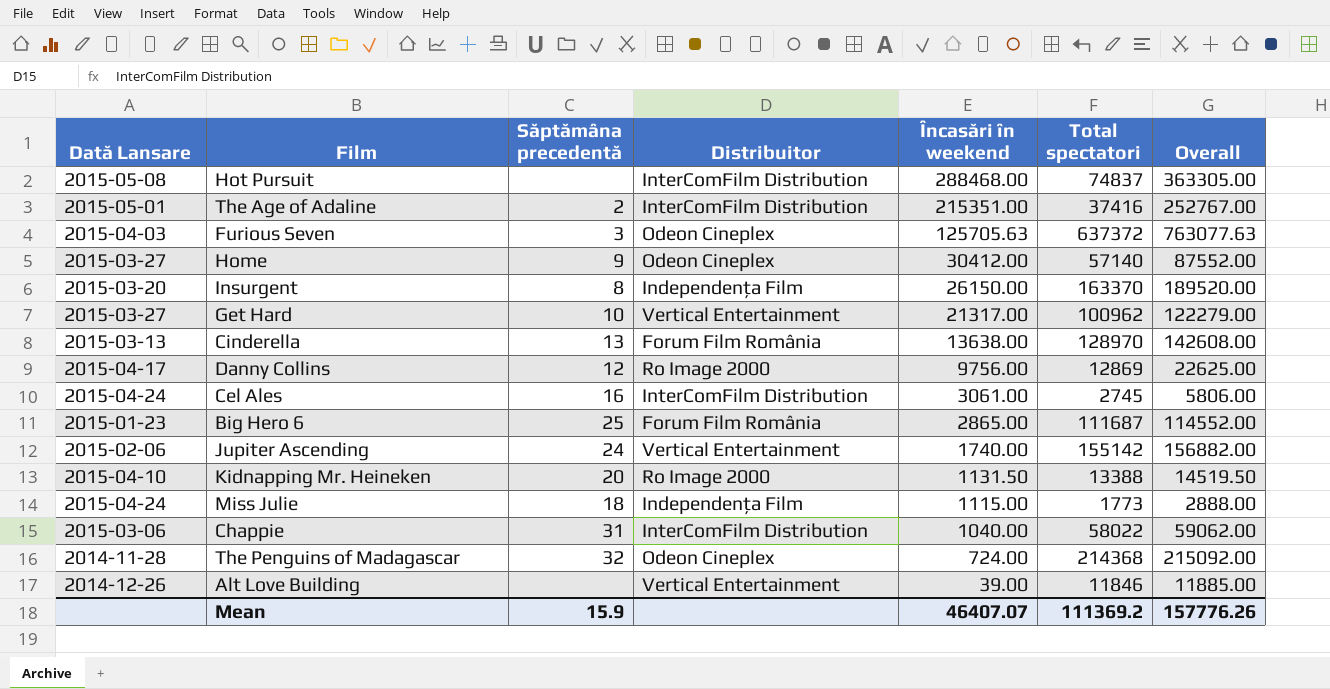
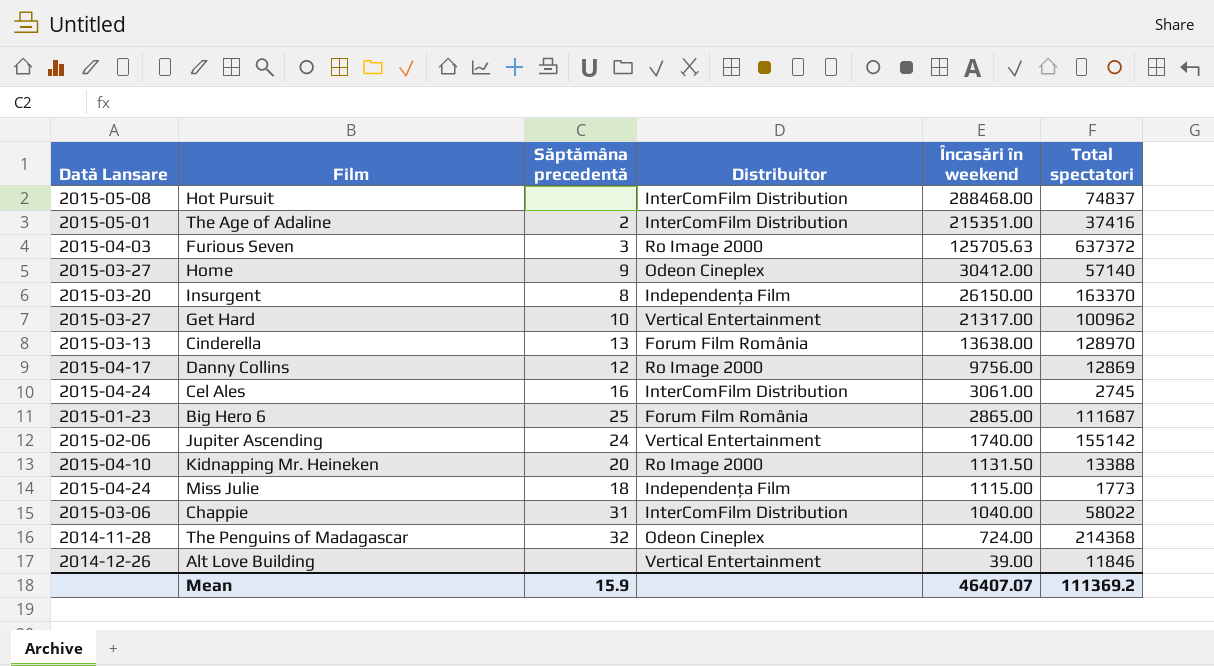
column Overall | formula: [Încasări în weekend] + [Total spectatori] -> none
Furious Seven | Distribuitor: Odeon Cineplex -> Ro Image 2000

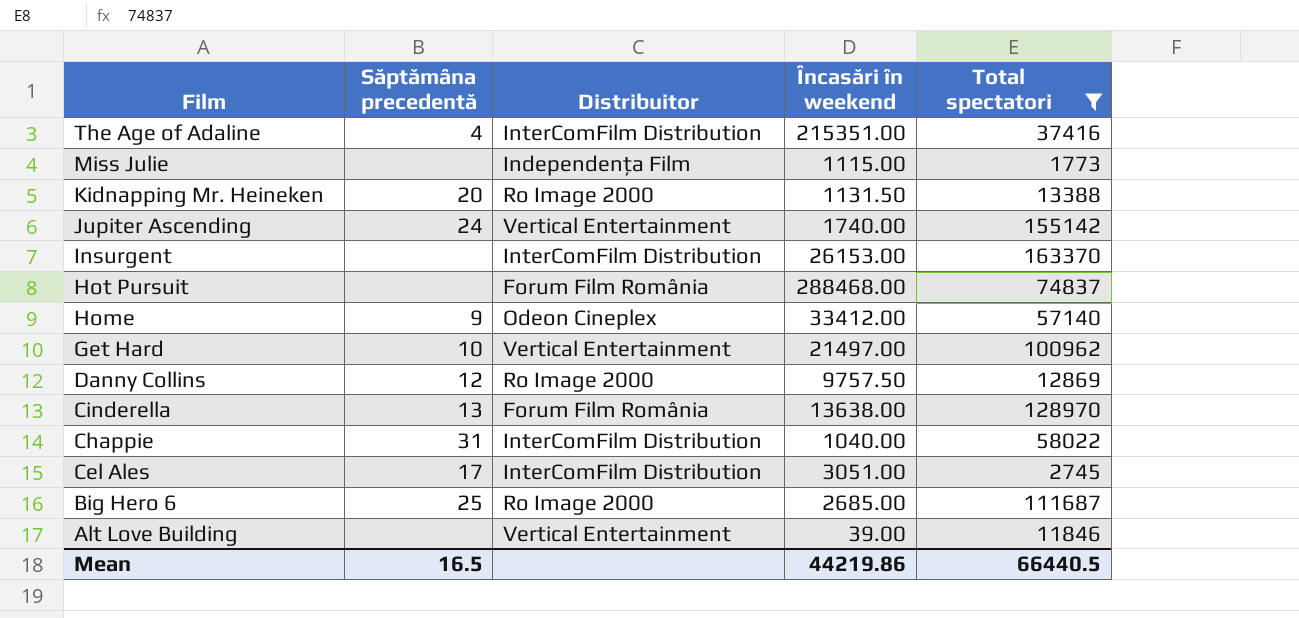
filter: none -> Total spectatori <= 163370
row order: Încasări în weekend descending -> Film descending
column Dată Lansare | position: 1 -> none
The Age of Adaline | Săptămâna precedentă: 2 -> 4
Miss Julie | Săptămâna precedentă: 18 -> none
Insurgent | Săptămâna precedentă: 8 -> none
Insurgent | Distribuitor: Independența Film -> InterComFilm Distribution
Insurgent | Încasări în weekend: 26150.00 -> 26153.00
Hot Pursuit | Distribuitor: InterComFilm Distribution -> Forum Film România
Home | Încasări în weekend: 30412.00 -> 33412.00
Get Hard | Încasări în weekend: 21317.00 -> 21497.00
Danny Collins | Încasări în weekend: 9756.00 -> 9757.50
Cel Ales | Săptămâna precedentă: 16 -> 17
Cel Ales | Încasări în weekend: 3061.00 -> 3051.00
Big Hero 6 | Distribuitor: Forum Film România -> Ro Image 2000
Big Hero 6 | Încasări în weekend: 2865.00 -> 2685.00
Mean | Săptămâna precedentă: 15.9 -> 16.5
Mean | Încasări în weekend: 46407.07 -> 44219.86
Mean | Total spectatori: 111369.2 -> 66440.5

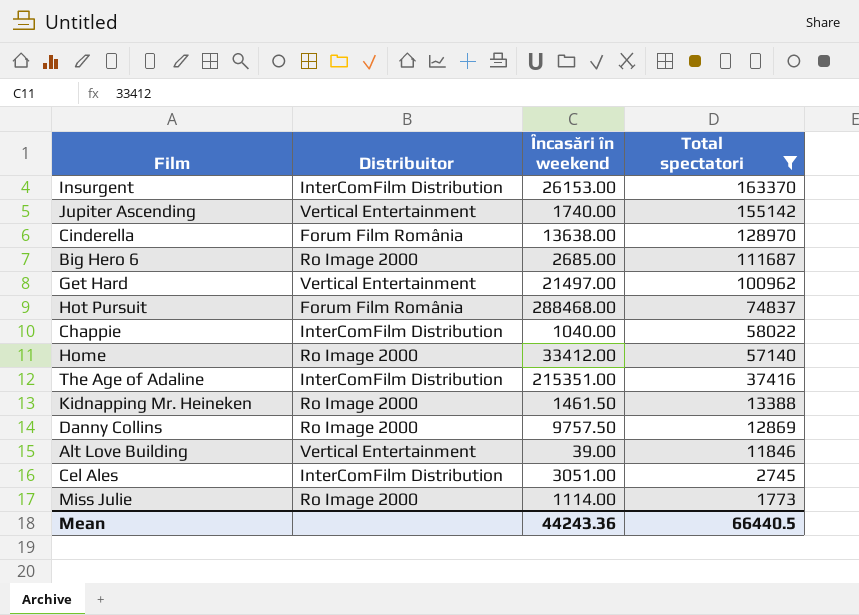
row order: Film descending -> Total spectatori descending
column Săptămâna precedentă | position: 2 -> none
Home | Distribuitor: Odeon Cineplex -> Ro Image 2000
Kidnapping Mr. Heineken | Încasări în weekend: 1131.50 -> 1461.50
Miss Julie | Distribuitor: Independența Film -> Ro Image 2000
Miss Julie | Încasări în weekend: 1115.00 -> 1114.00
Mean | Încasări în weekend: 44219.86 -> 44243.36

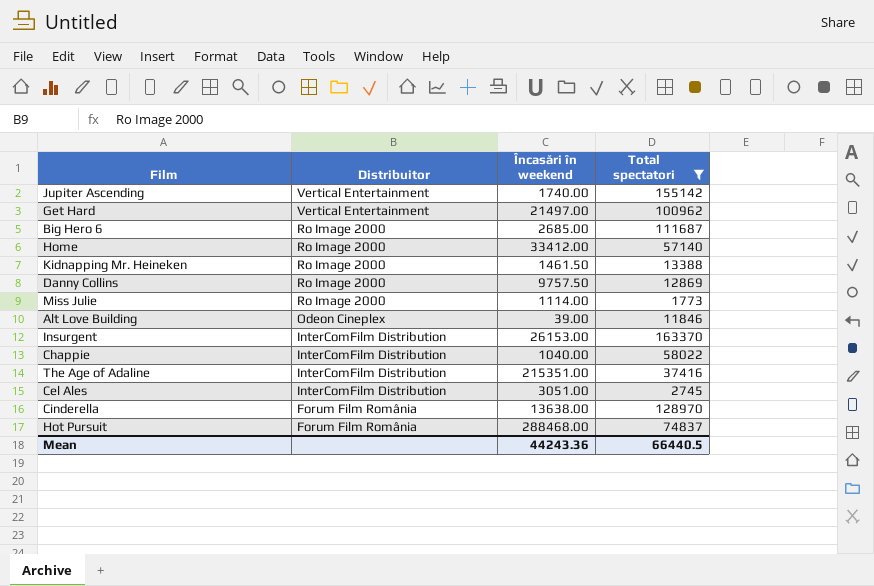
row order: Total spectatori descending -> Distribuitor descending
Alt Love Building | Distribuitor: Vertical Entertainment -> Odeon Cineplex

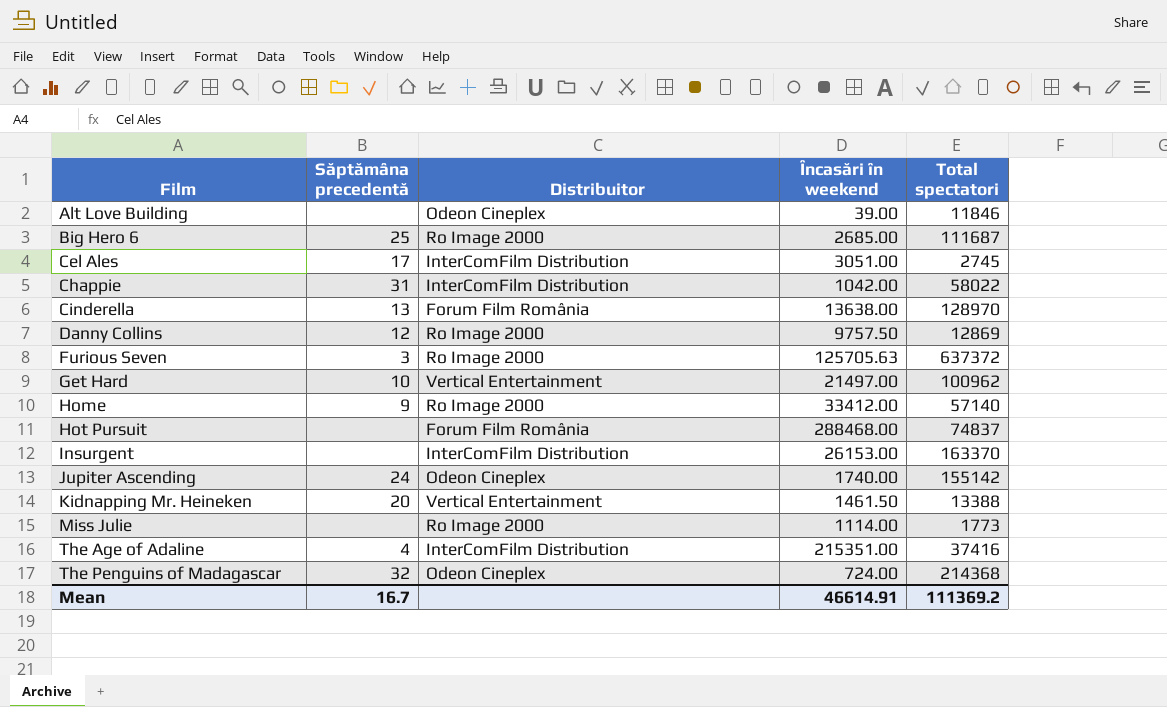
filter: Total spectatori <= 163370 -> none
row order: Distribuitor descending -> Film ascending
column Săptămâna precedentă | position: none -> 2
Chappie | Încasări în weekend: 1040.00 -> 1042.00
Jupiter Ascending | Distribuitor: Vertical Entertainment -> Odeon Cineplex
Kidnapping Mr. Heineken | Distribuitor: Ro Image 2000 -> Vertical Entertainment
Mean | Încasări în weekend: 44243.36 -> 46614.91
Mean | Total spectatori: 66440.5 -> 111369.2

